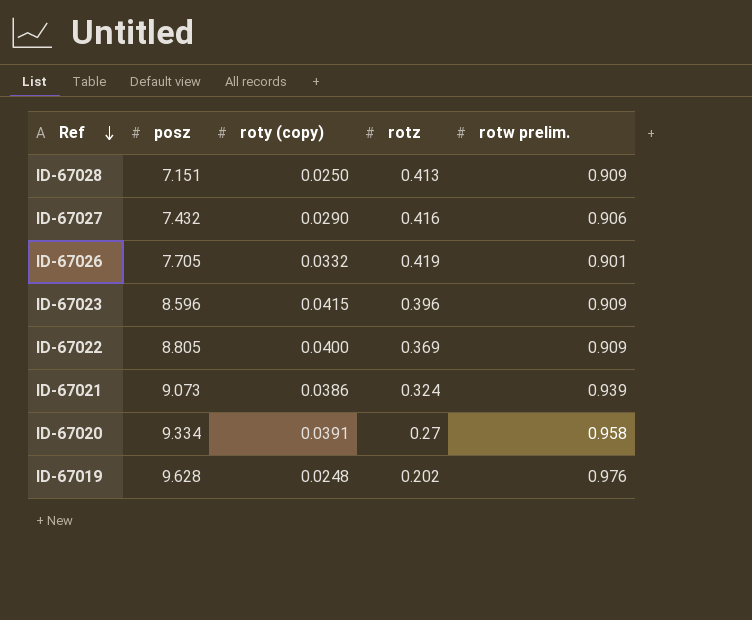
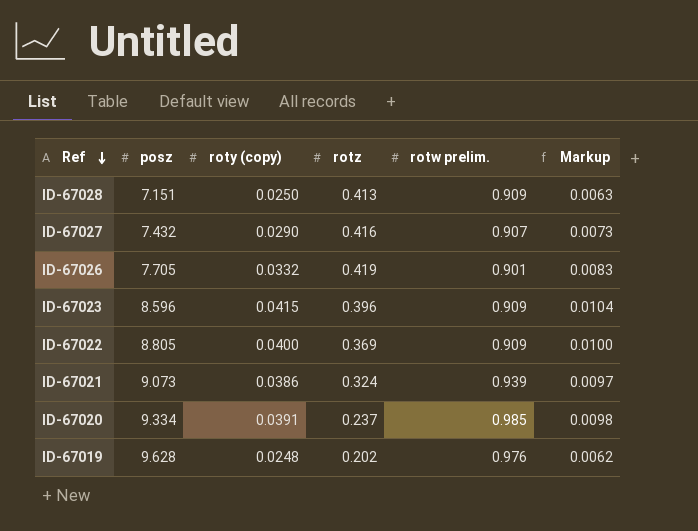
column Markup | formula: none -> [roty (copy)] * 0.25
ID-67027 | rotw prelim.: 0.906 -> 0.907
ID-67020 | rotz: 0.27 -> 0.237
ID-67020 | rotw prelim.: 0.958 -> 0.985

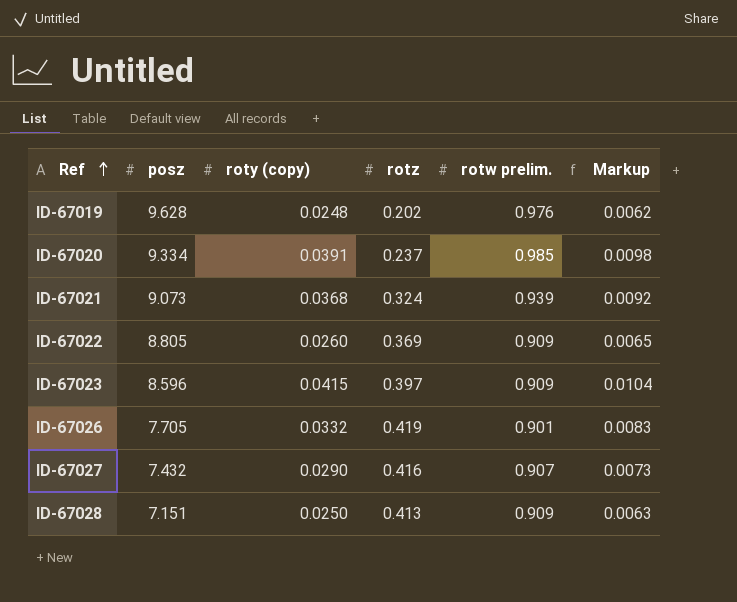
row order: Ref descending -> Ref ascending
ID-67021 | roty (copy): 0.0386 -> 0.0368
ID-67021 | Markup: 0.0097 -> 0.0092
ID-67022 | roty (copy): 0.0400 -> 0.0260
ID-67022 | Markup: 0.0100 -> 0.0065
ID-67023 | rotz: 0.396 -> 0.397

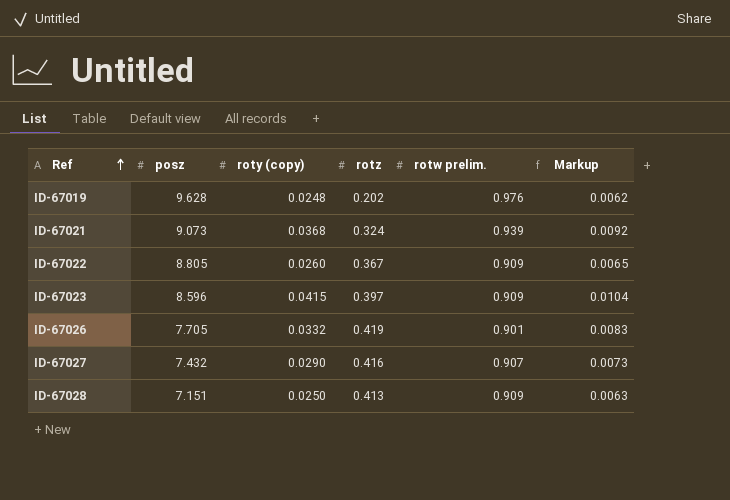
row ID-67020: 9.334 | 0.0391 | 0.237 | 0.985 | 0.0098 -> none
ID-67022 | rotz: 0.369 -> 0.367

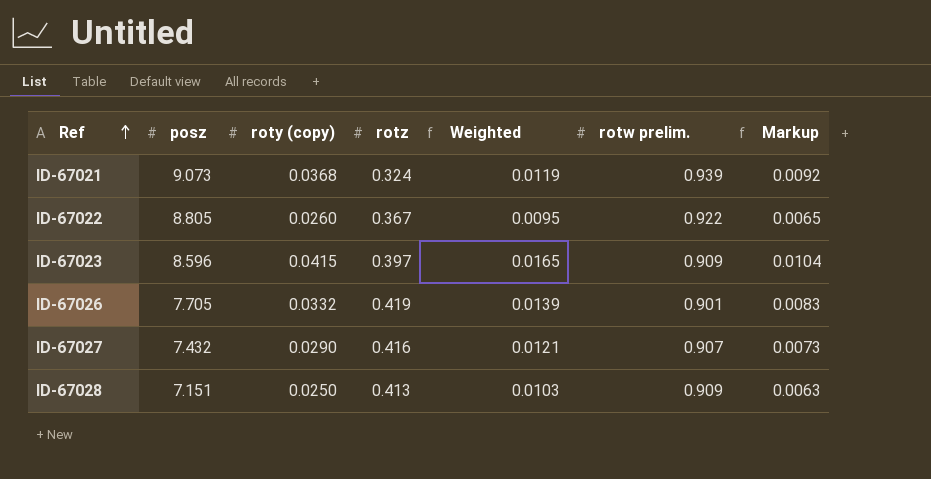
column Weighted | formula: none -> [roty (copy)] * [rotz]
row ID-67019: 9.628 | 0.0248 | 0.202 | 0.976 | 0.0062 -> none
ID-67022 | rotw prelim.: 0.909 -> 0.922

